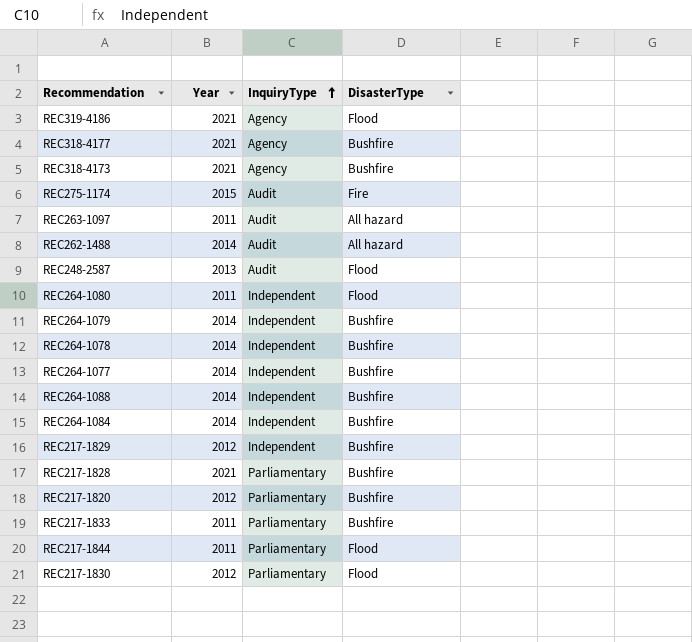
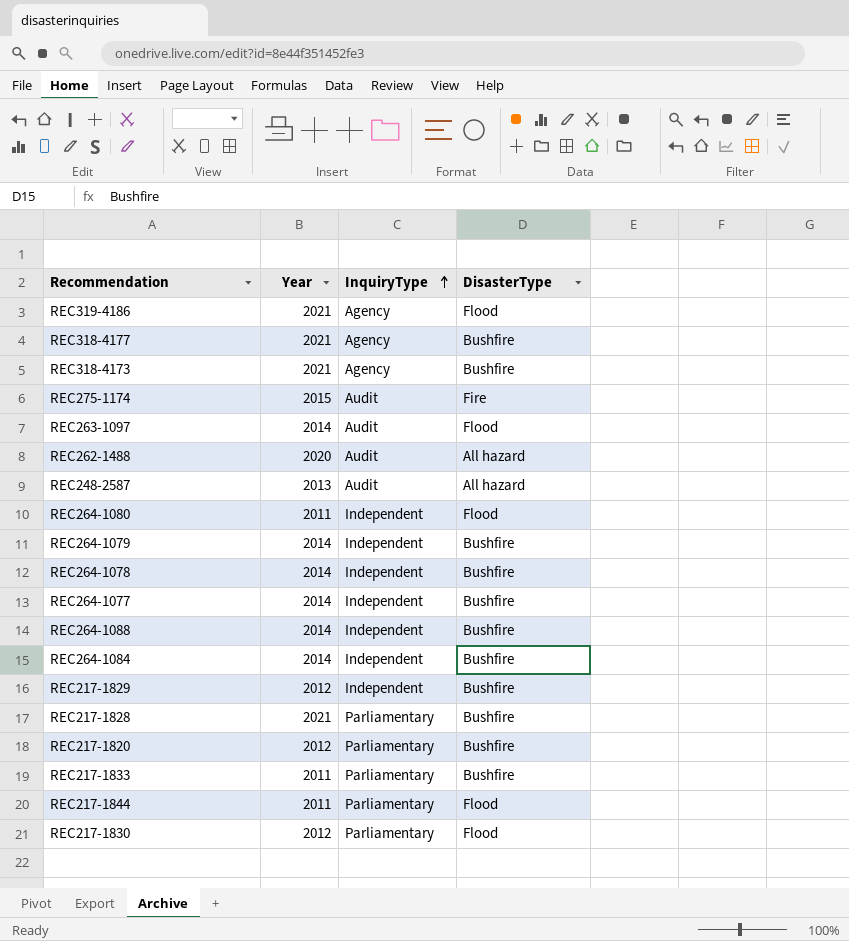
REC263-1097 | Year: 2011 -> 2014
REC263-1097 | DisasterType: All hazard -> Flood
REC262-1488 | Year: 2014 -> 2020
REC248-2587 | DisasterType: Flood -> All hazard

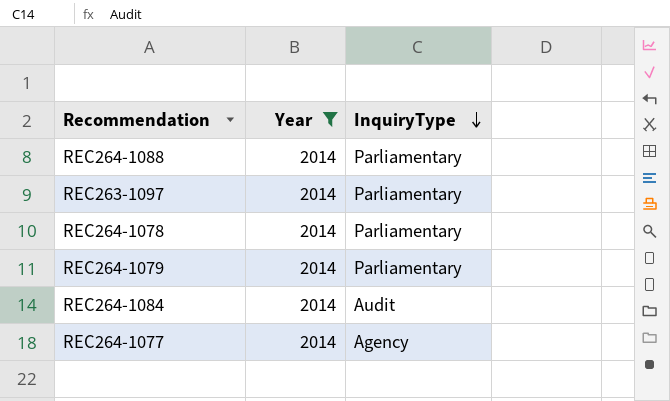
filter: none -> Year = 2014
row order: InquiryType ascending -> InquiryType descending
column DisasterType | position: 4 -> none
REC264-1088 | InquiryType: Independent -> Parliamentary
REC263-1097 | InquiryType: Audit -> Parliamentary
REC264-1078 | InquiryType: Independent -> Parliamentary
REC264-1079 | InquiryType: Independent -> Parliamentary
REC264-1084 | InquiryType: Independent -> Audit
REC264-1077 | InquiryType: Independent -> Agency

